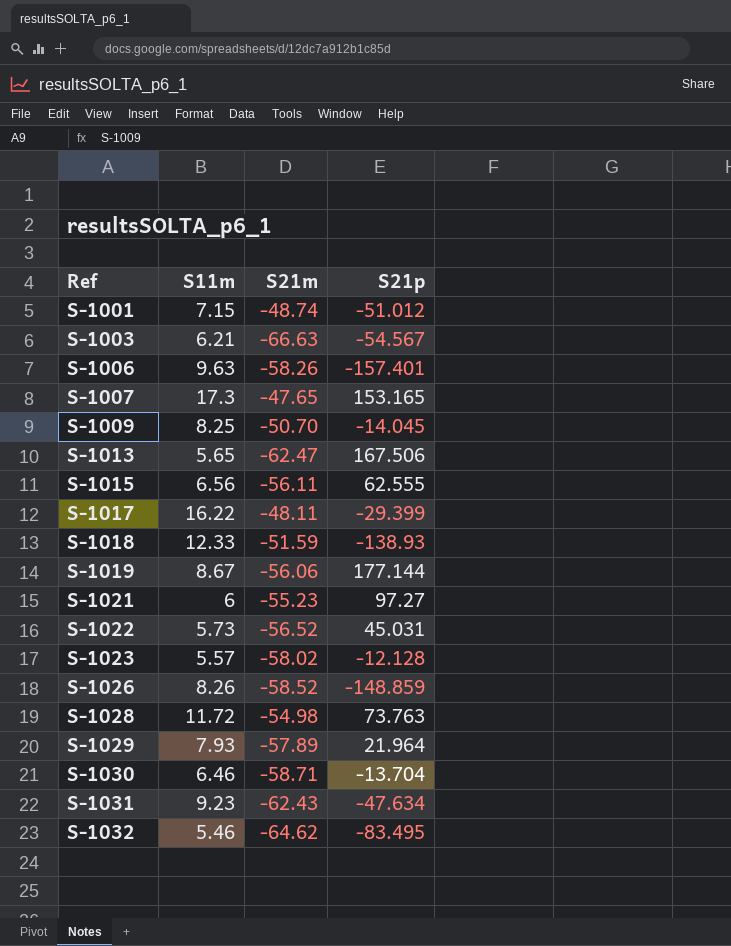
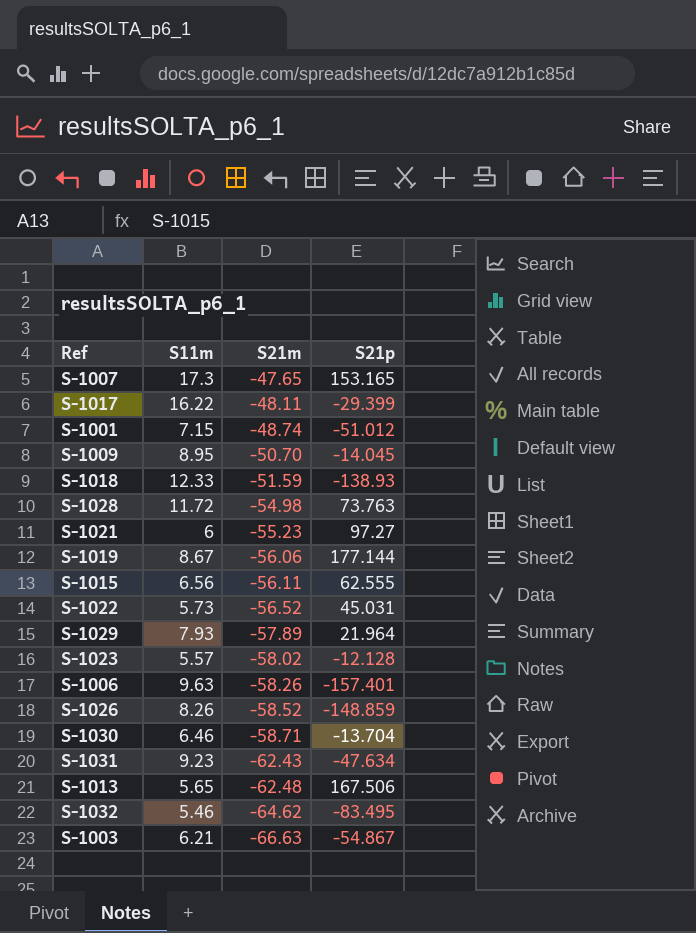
row order: Ref ascending -> S21m descending
S-1009 | S11m: 8.25 -> 8.95
S-1013 | S21m: -62.47 -> -62.48
S-1003 | S21p: -54.567 -> -54.867

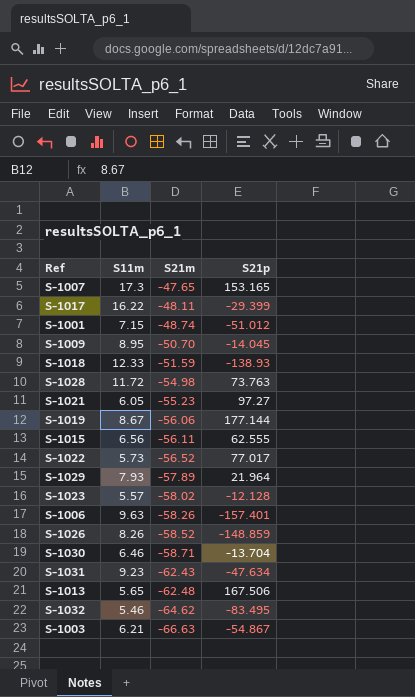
S-1021 | S11m: 6 -> 6.05
S-1022 | S21p: 45.031 -> 77.017

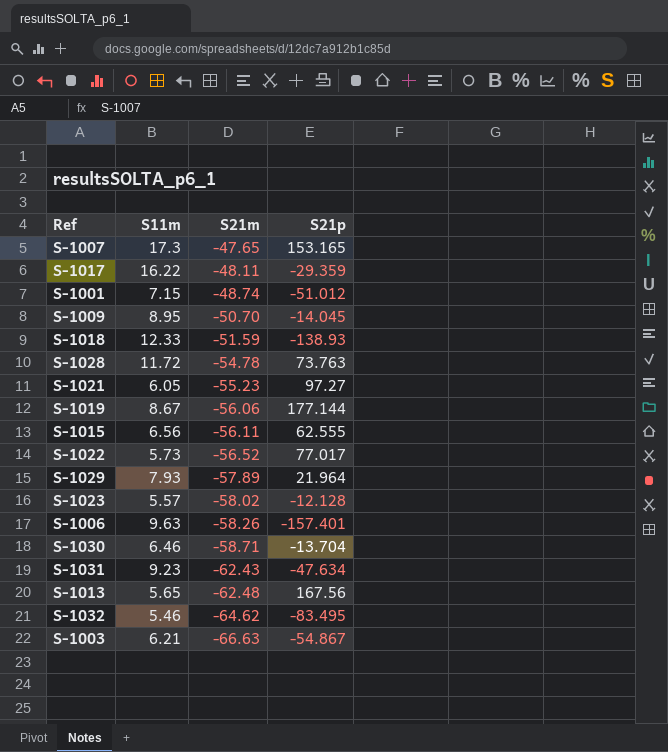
row S-1026: 8.26 | -58.52 | -148.859 -> none
S-1017 | S21p: -29.399 -> -29.359
S-1028 | S21m: -54.98 -> -54.78
S-1013 | S21p: 167.506 -> 167.56

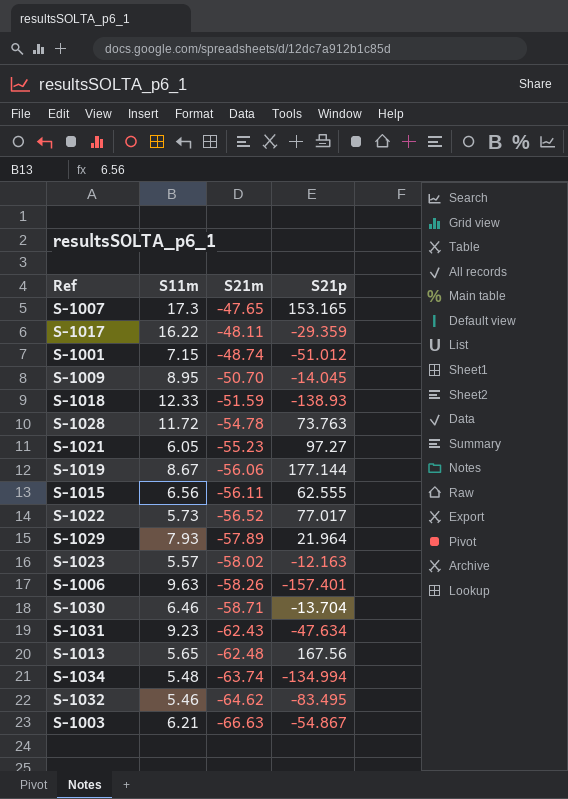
S-1023 | S21p: -12.128 -> -12.163
row S-1034: none -> 5.48 | -63.74 | -134.994

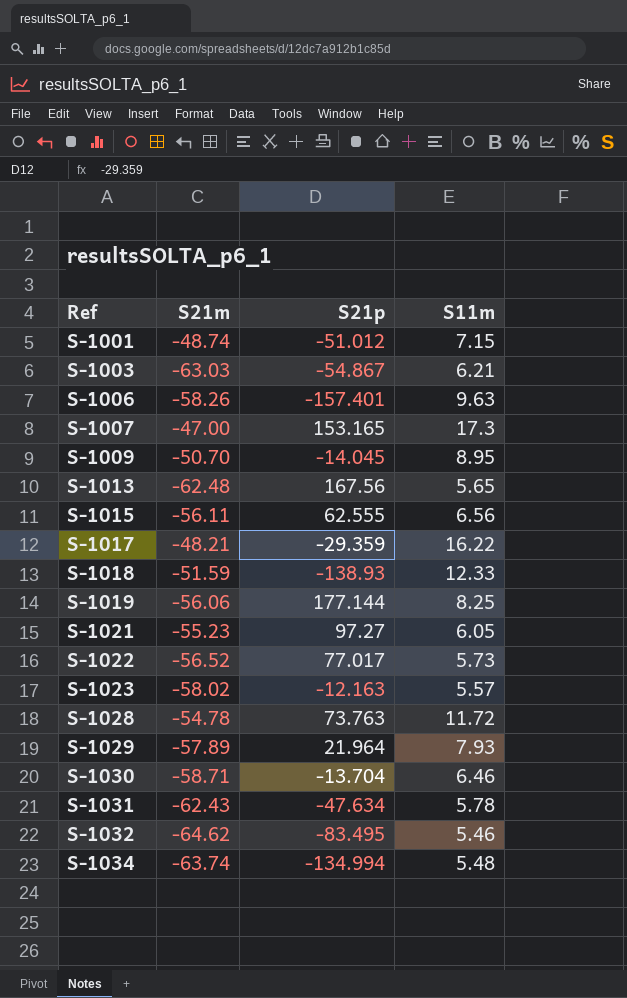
row order: S21m descending -> Ref ascending
column S11m | position: 2 -> 4
S-1003 | S21m: -66.63 -> -63.03
S-1007 | S21m: -47.65 -> -47.00
S-1017 | S21m: -48.11 -> -48.21
S-1019 | S11m: 8.67 -> 8.25
S-1031 | S11m: 9.23 -> 5.78

